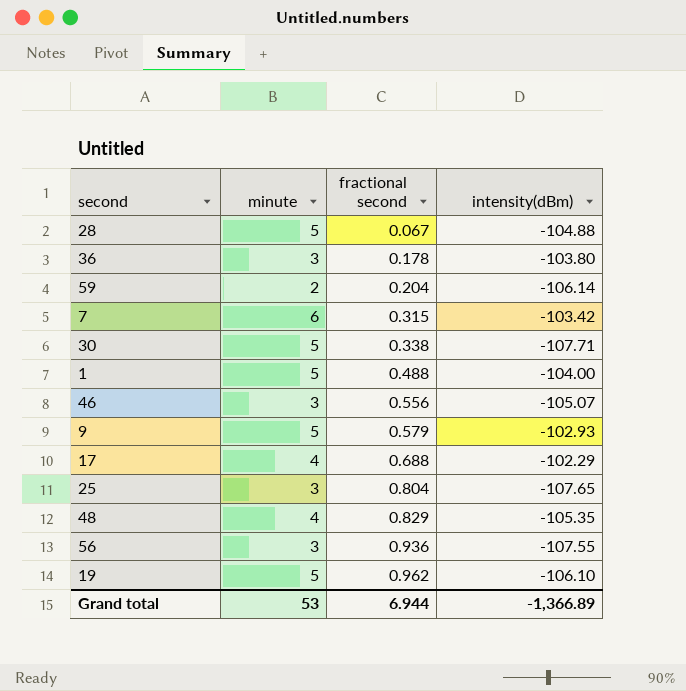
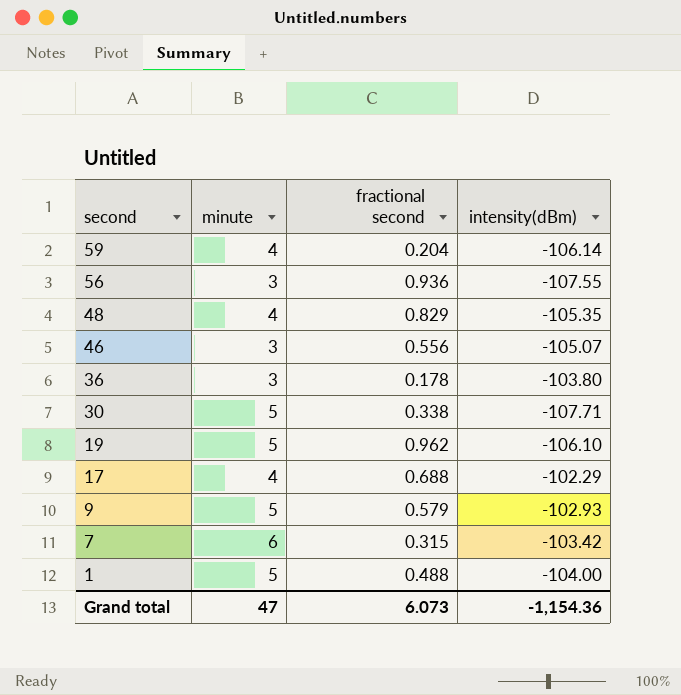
row order: fractional second ascending -> second descending
row 28: 5 | 0.067 | -104.88 -> none
row 25: 3 | 0.804 | -107.65 -> none
59 | minute: 2 -> 4
Grand total | minute: 53 -> 47
Grand total | fractional second: 6.944 -> 6.073
Grand total | intensity(dBm): -1,366.89 -> -1,154.36

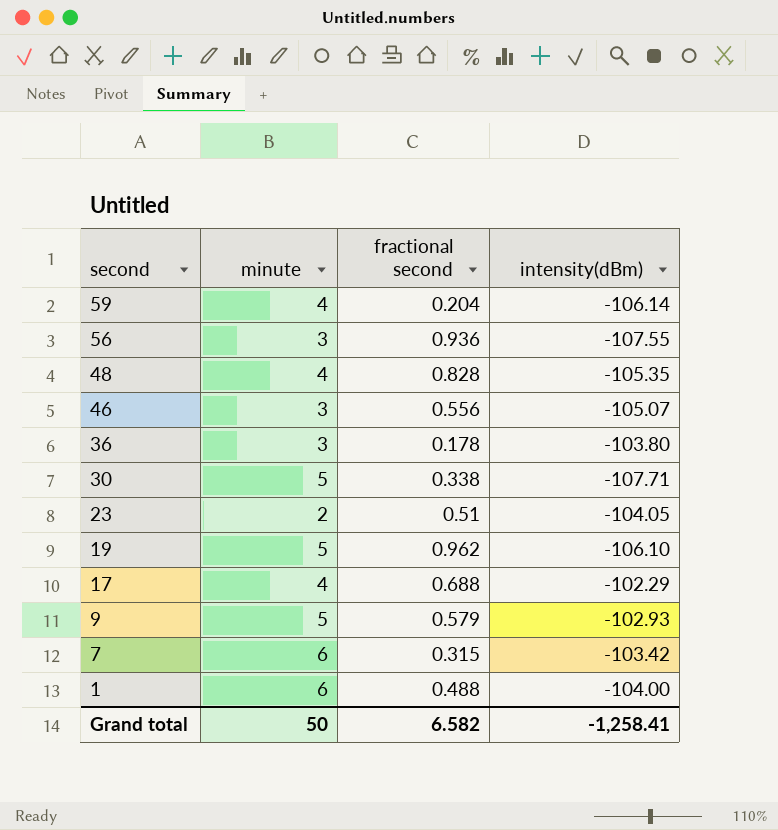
48 | fractional second: 0.829 -> 0.828
row 23: none -> 2 | 0.51 | -104.05
1 | minute: 5 -> 6
Grand total | minute: 47 -> 50
Grand total | fractional second: 6.073 -> 6.582
Grand total | intensity(dBm): -1,154.36 -> -1,258.41

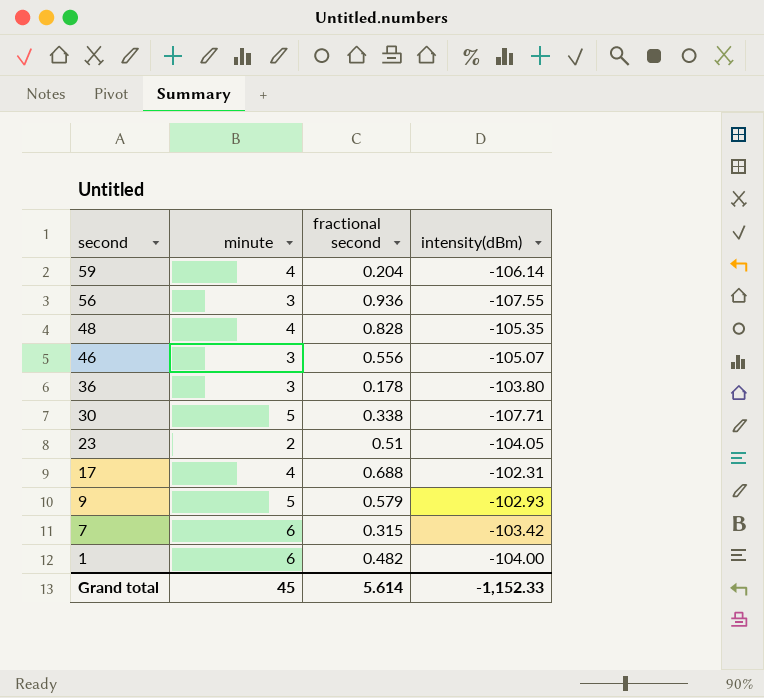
row 19: 5 | 0.962 | -106.10 -> none
17 | intensity(dBm): -102.29 -> -102.31
1 | fractional second: 0.488 -> 0.482
Grand total | minute: 50 -> 45
Grand total | fractional second: 6.582 -> 5.614
Grand total | intensity(dBm): -1,258.41 -> -1,152.33

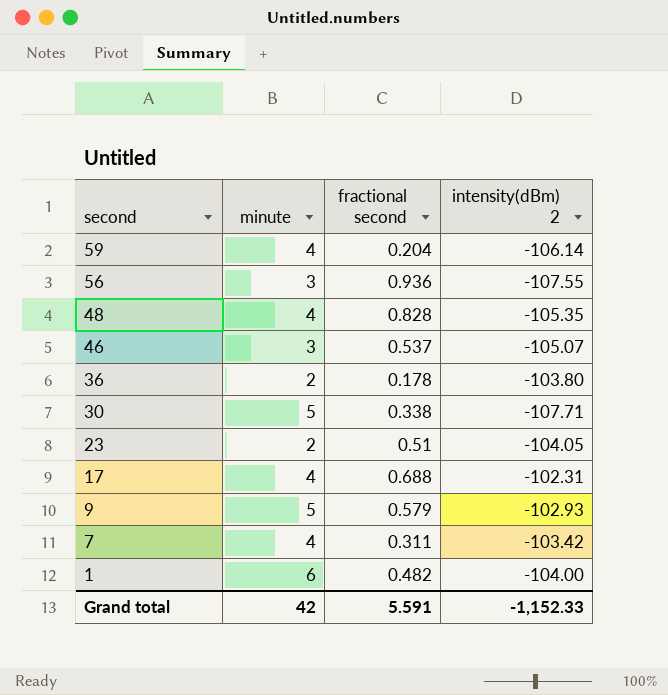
column name: intensity(dBm) -> intensity(dBm) 2
46 | fractional second: 0.556 -> 0.537
36 | minute: 3 -> 2
7 | minute: 6 -> 4
7 | fractional second: 0.315 -> 0.311
Grand total | minute: 45 -> 42
Grand total | fractional second: 5.614 -> 5.591

